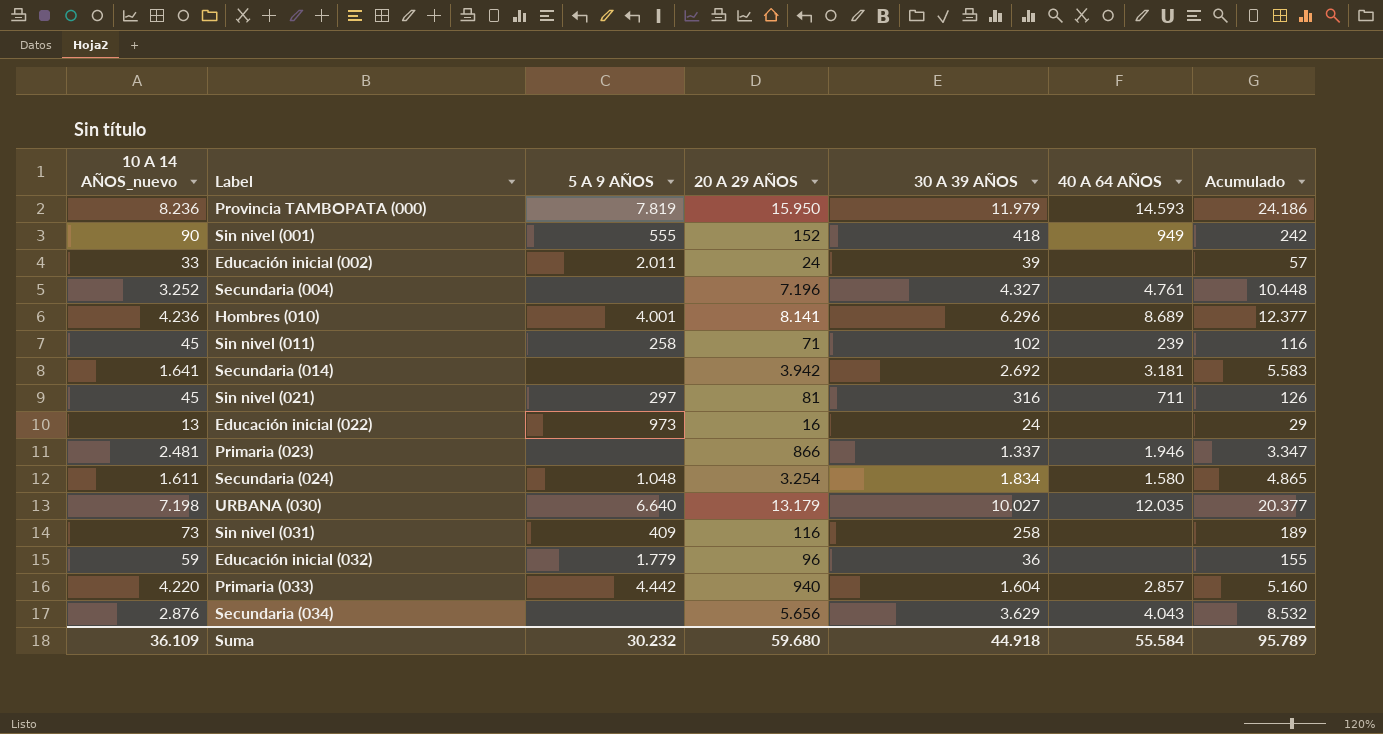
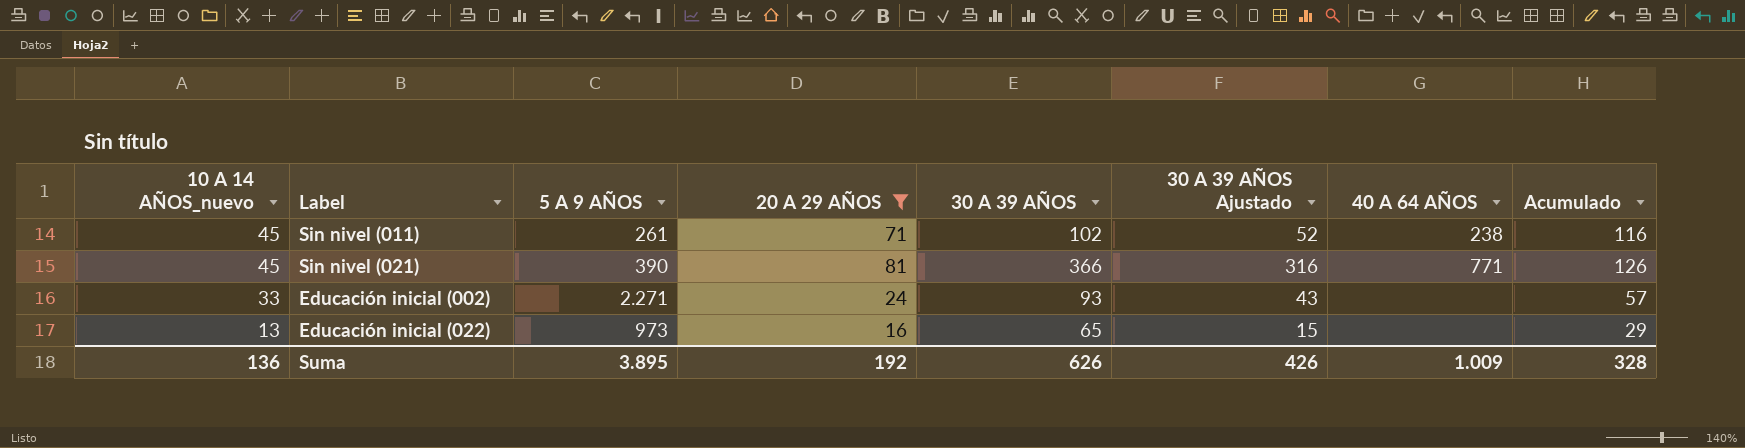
filter: none -> 20 A 29 AÑOS <= 81
row order: none -> 10 A 14 AÑOS_nuevo descending
column 30 A 39 AÑOS Ajustado | formula: none -> [30 A 39 AÑOS] - 50
Sin nivel (011) | 5 A 9 AÑOS: 258 -> 261
Sin nivel (011) | 40 A 64 AÑOS: 239 -> 238
Sin nivel (021) | 5 A 9 AÑOS: 297 -> 390
Sin nivel (021) | 30 A 39 AÑOS: 316 -> 366
Sin nivel (021) | 40 A 64 AÑOS: 711 -> 771
Educación inicial (002) | 5 A 9 AÑOS: 2.011 -> 2.271
Educación inicial (002) | 30 A 39 AÑOS: 39 -> 93
Educación inicial (022) | 30 A 39 AÑOS: 24 -> 65
Suma | 10 A 14 AÑOS_nuevo: 36.109 -> 136
Suma | 5 A 9 AÑOS: 30.232 -> 3.895
Suma | 20 A 29 AÑOS: 59.680 -> 192
Suma | 30 A 39 AÑOS: 44.918 -> 626
Suma | 40 A 64 AÑOS: 55.584 -> 1.009
Suma | Acumulado: 95.789 -> 328

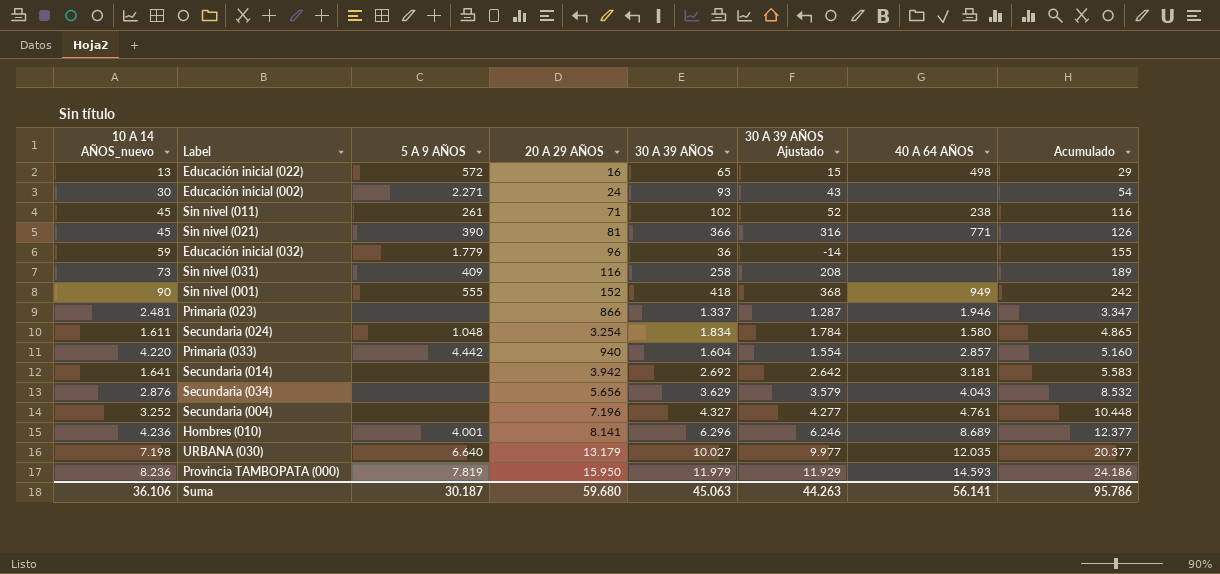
filter: 20 A 29 AÑOS <= 81 -> none
row order: 10 A 14 AÑOS_nuevo descending -> Acumulado ascending
Educación inicial (022) | 5 A 9 AÑOS: 973 -> 572
Educación inicial (022) | 40 A 64 AÑOS: none -> 498
Educación inicial (002) | 10 A 14 AÑOS_nuevo: 33 -> 30
Educación inicial (002) | Acumulado: 57 -> 54
Suma | 10 A 14 AÑOS_nuevo: 136 -> 36.106
Suma | 5 A 9 AÑOS: 3.895 -> 30.187
Suma | 20 A 29 AÑOS: 192 -> 59.680
Suma | 30 A 39 AÑOS: 626 -> 45.063
Suma | 30 A 39 AÑOS Ajustado: 426 -> 44.263
Suma | 40 A 64 AÑOS: 1.009 -> 56.141
Suma | Acumulado: 328 -> 95.786

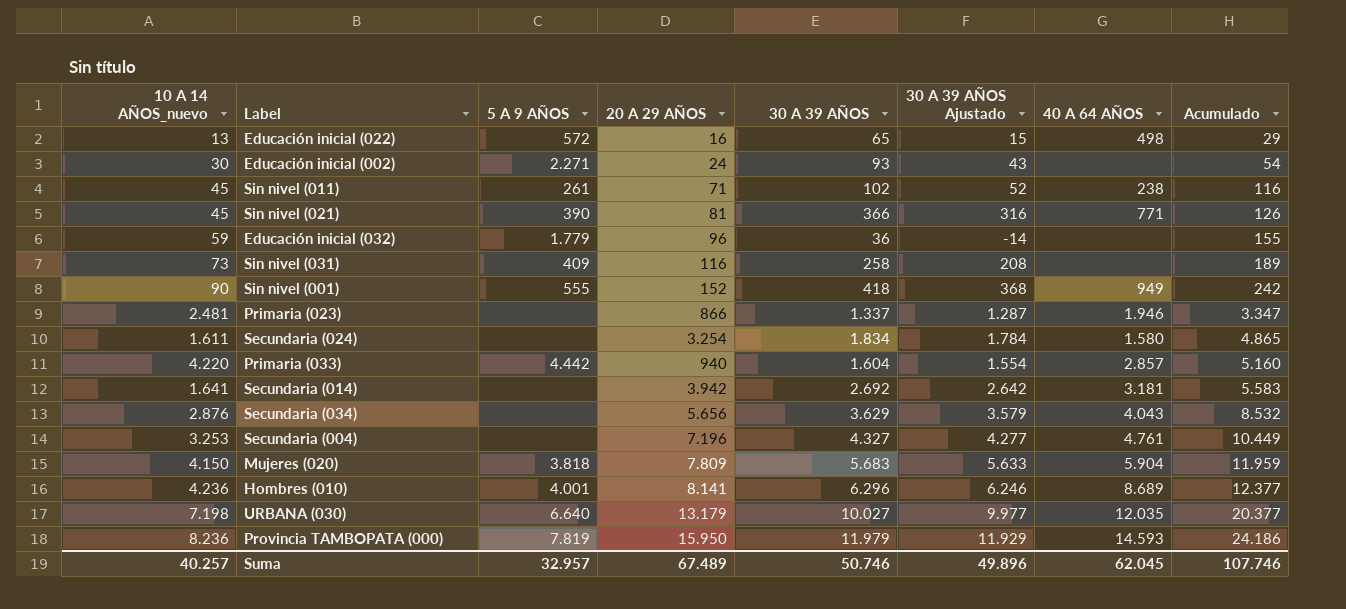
Secundaria (024) | 5 A 9 AÑOS: 1.048 -> none
Secundaria (004) | 10 A 14 AÑOS_nuevo: 3.252 -> 3.253
Secundaria (004) | Acumulado: 10.448 -> 10.449
row Mujeres (020): none -> 4.150 | 3.818 | 7.809 | 5.683 | 5.633 | 5.904 | 11.959
Suma | 10 A 14 AÑOS_nuevo: 36.106 -> 40.257
Suma | 5 A 9 AÑOS: 30.187 -> 32.957
Suma | 20 A 29 AÑOS: 59.680 -> 67.489
Suma | 30 A 39 AÑOS: 45.063 -> 50.746
Suma | 30 A 39 AÑOS Ajustado: 44.263 -> 49.896
Suma | 40 A 64 AÑOS: 56.141 -> 62.045
Suma | Acumulado: 95.786 -> 107.746

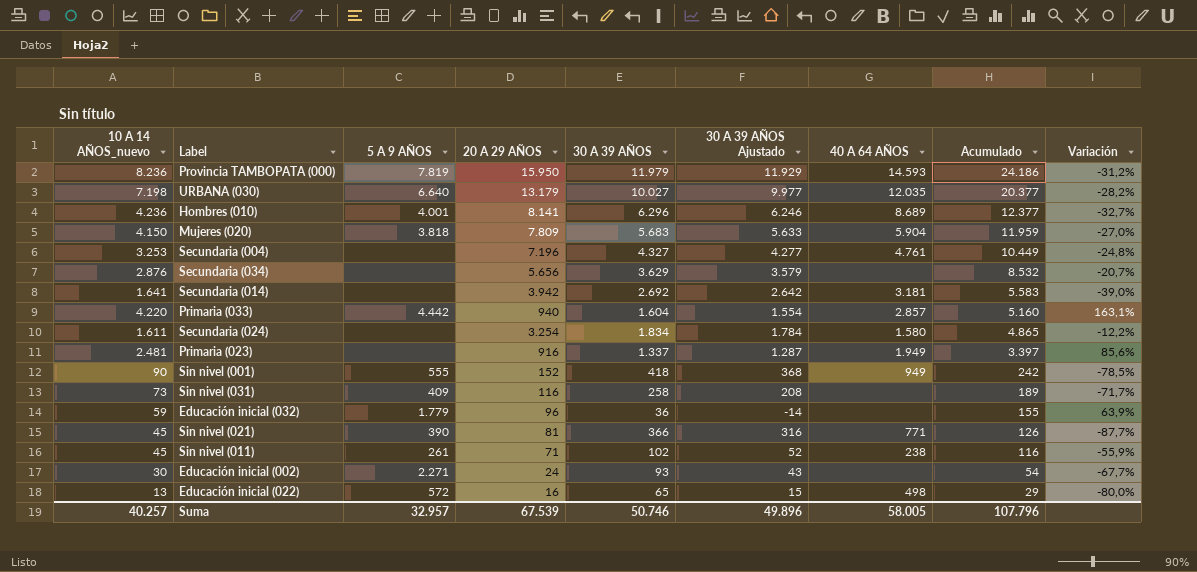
row order: Acumulado ascending -> Acumulado descending
column Variación | formula: none -> ([10 A 14 AÑOS_nuevo] - [30 A 39 AÑOS]) / [30 A 39 AÑOS]
Secundaria (034) | 40 A 64 AÑOS: 4.043 -> none
Primaria (023) | 20 A 29 AÑOS: 866 -> 916
Primaria (023) | 40 A 64 AÑOS: 1.946 -> 1.949
Primaria (023) | Acumulado: 3.347 -> 3.397
Suma | 20 A 29 AÑOS: 67.489 -> 67.539
Suma | 40 A 64 AÑOS: 62.045 -> 58.005
Suma | Acumulado: 107.746 -> 107.796

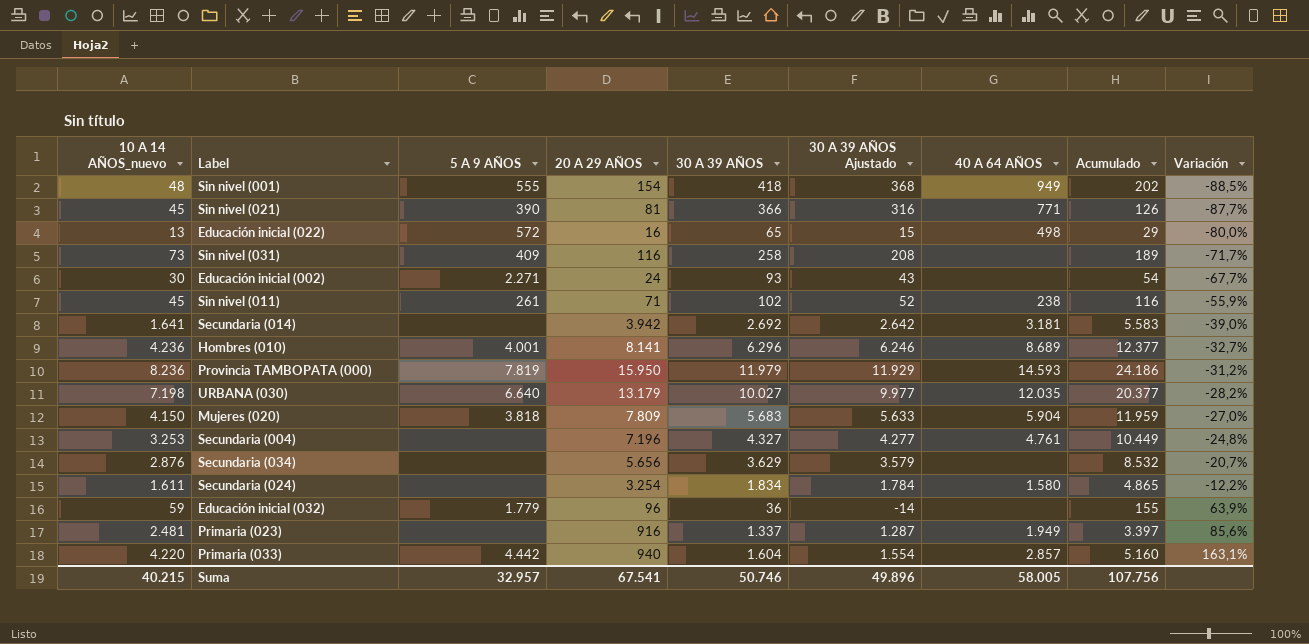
row order: Acumulado descending -> Variación ascending
Sin nivel (001) | 10 A 14 AÑOS_nuevo: 90 -> 48
Sin nivel (001) | 20 A 29 AÑOS: 152 -> 154
Sin nivel (001) | Acumulado: 242 -> 202
Sin nivel (001) | Variación: -78,5% -> -88,5%
Suma | 10 A 14 AÑOS_nuevo: 40.257 -> 40.215
Suma | 20 A 29 AÑOS: 67.539 -> 67.541
Suma | Acumulado: 107.796 -> 107.756

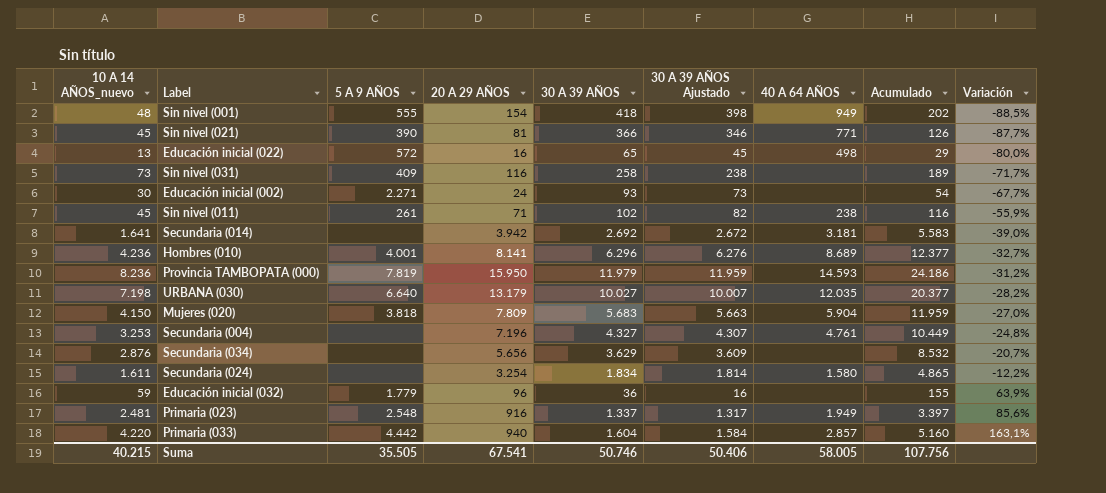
column 30 A 39 AÑOS Ajustado | formula: [30 A 39 AÑOS] - 50 -> [30 A 39 AÑOS] - 20
Primaria (023) | 5 A 9 AÑOS: none -> 2.548
Suma | 5 A 9 AÑOS: 32.957 -> 35.505
Suma | 30 A 39 AÑOS Ajustado: 49.896 -> 50.406

